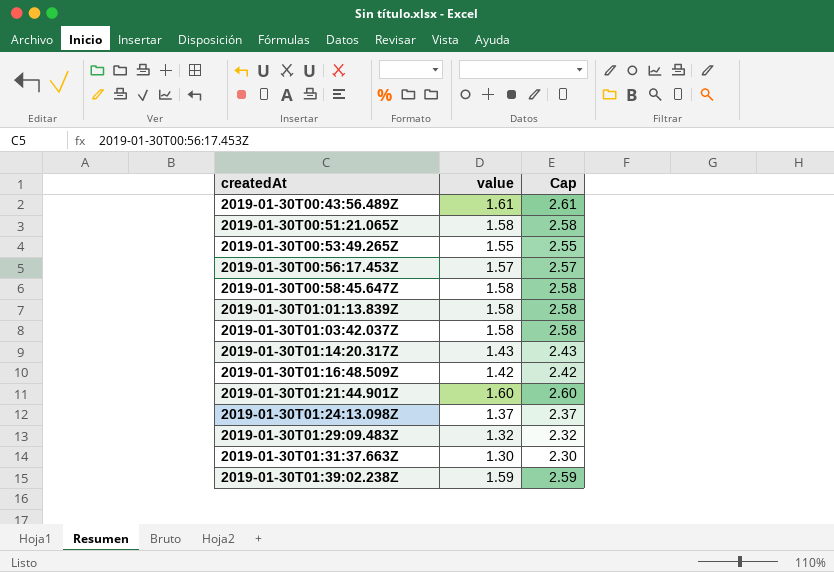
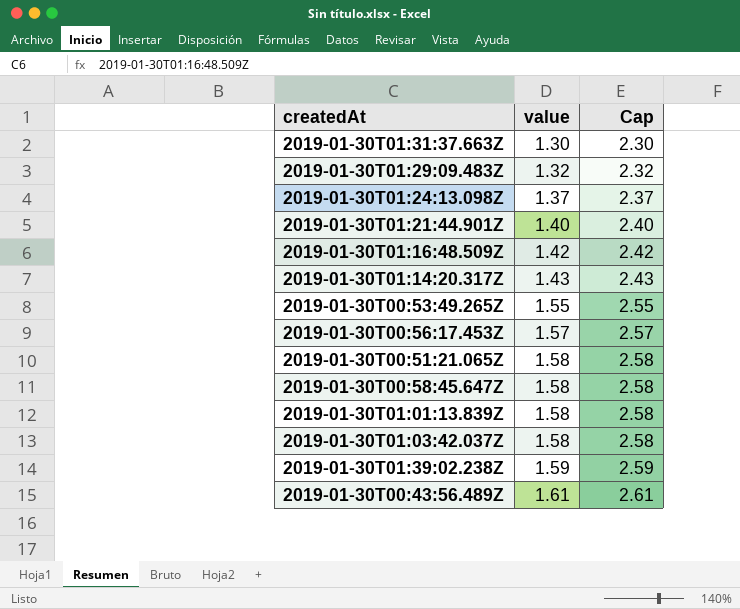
row order: createdAt ascending -> value ascending
2019-01-30T01:21:44.901Z | value: 1.60 -> 1.40
2019-01-30T01:21:44.901Z | Cap: 2.60 -> 2.40

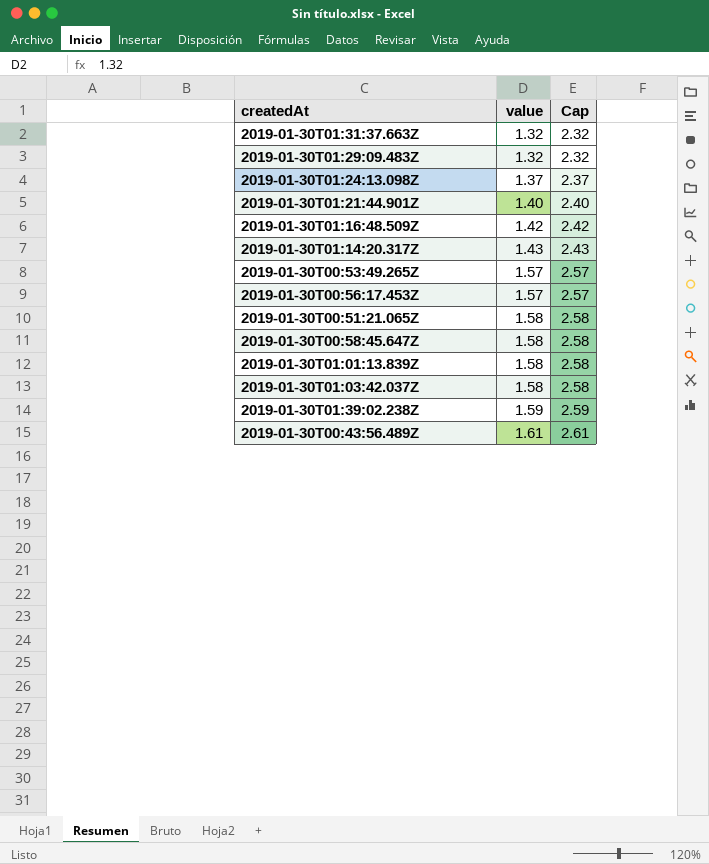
2019-01-30T01:31:37.663Z | value: 1.30 -> 1.32
2019-01-30T01:31:37.663Z | Cap: 2.30 -> 2.32
2019-01-30T00:53:49.265Z | value: 1.55 -> 1.57
2019-01-30T00:53:49.265Z | Cap: 2.55 -> 2.57

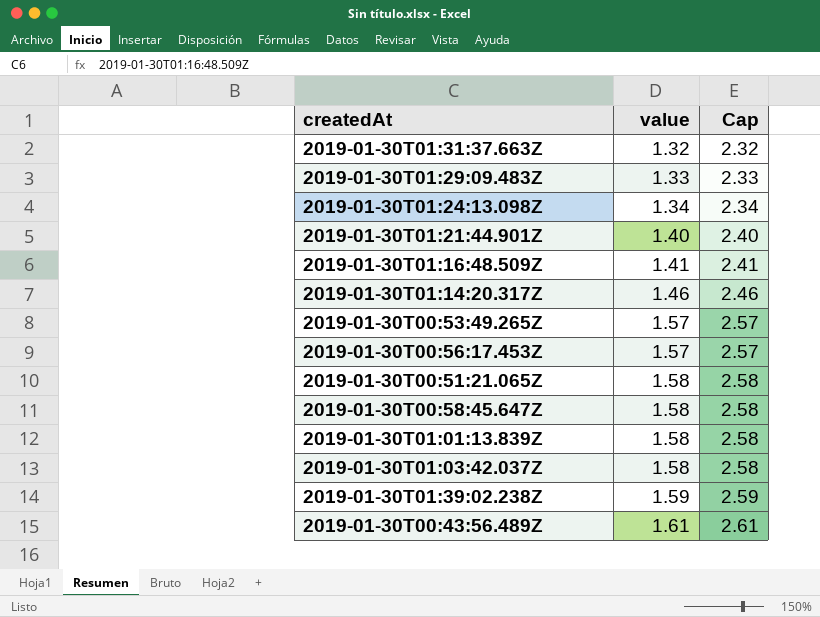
2019-01-30T01:29:09.483Z | value: 1.32 -> 1.33
2019-01-30T01:29:09.483Z | Cap: 2.32 -> 2.33
2019-01-30T01:24:13.098Z | value: 1.37 -> 1.34
2019-01-30T01:24:13.098Z | Cap: 2.37 -> 2.34
2019-01-30T01:16:48.509Z | value: 1.42 -> 1.41
2019-01-30T01:16:48.509Z | Cap: 2.42 -> 2.41
2019-01-30T01:14:20.317Z | value: 1.43 -> 1.46
2019-01-30T01:14:20.317Z | Cap: 2.43 -> 2.46

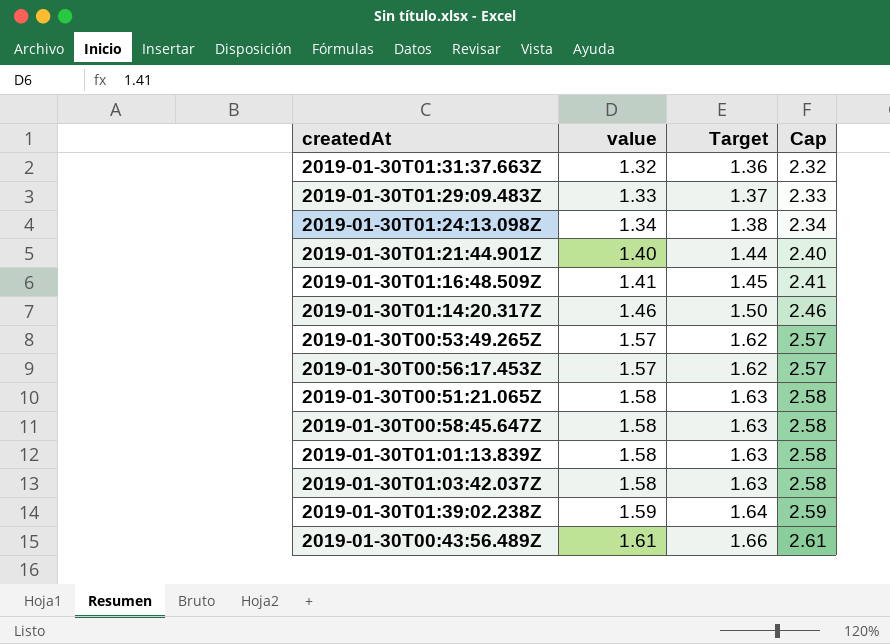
column Target | formula: none -> [value] * 1.03

